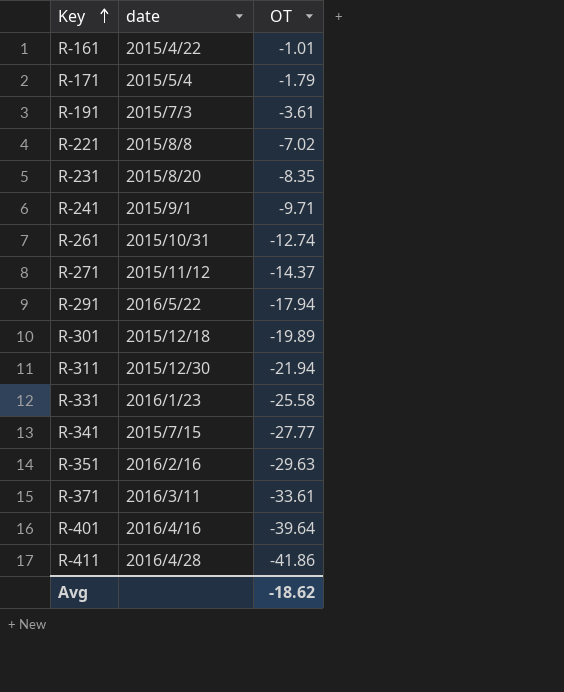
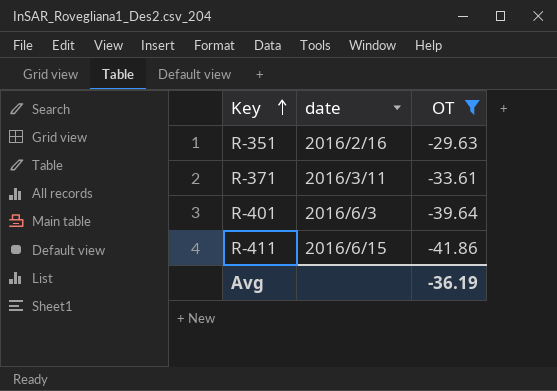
filter: none -> OT <= -29.63
R-401 | date: 2016/4/16 -> 2016/6/3
R-411 | date: 2016/4/28 -> 2016/6/15
Avg | OT: -18.62 -> -36.19

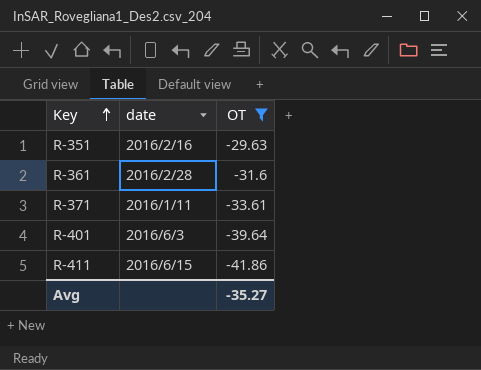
row R-361: none -> 2016/2/28 | -31.6
R-371 | date: 2016/3/11 -> 2016/1/11
Avg | OT: -36.19 -> -35.27

